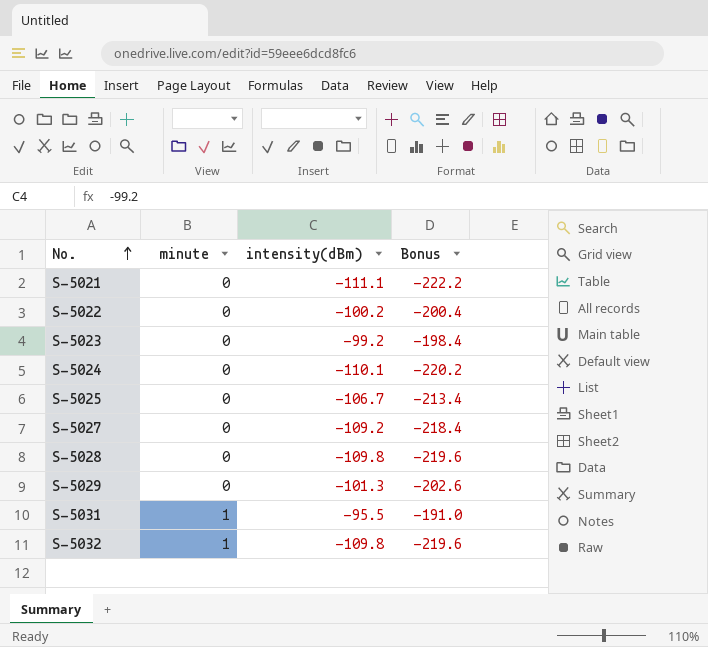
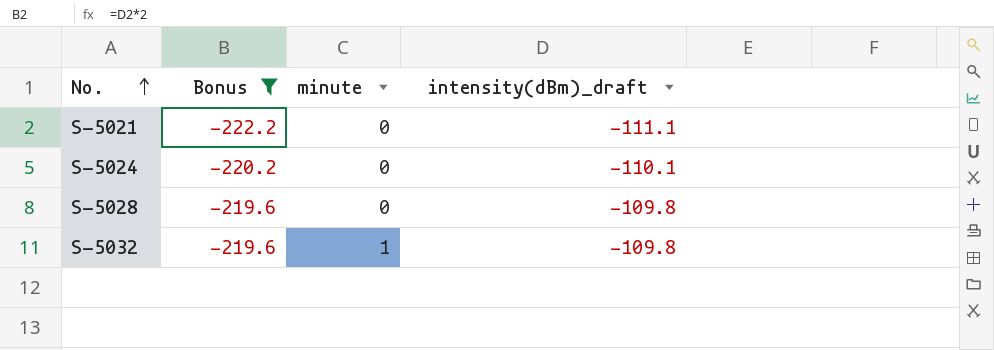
filter: none -> Bonus <= -219.6
column Bonus | position: 4 -> 2
column name: intensity(dBm) -> intensity(dBm)_draft

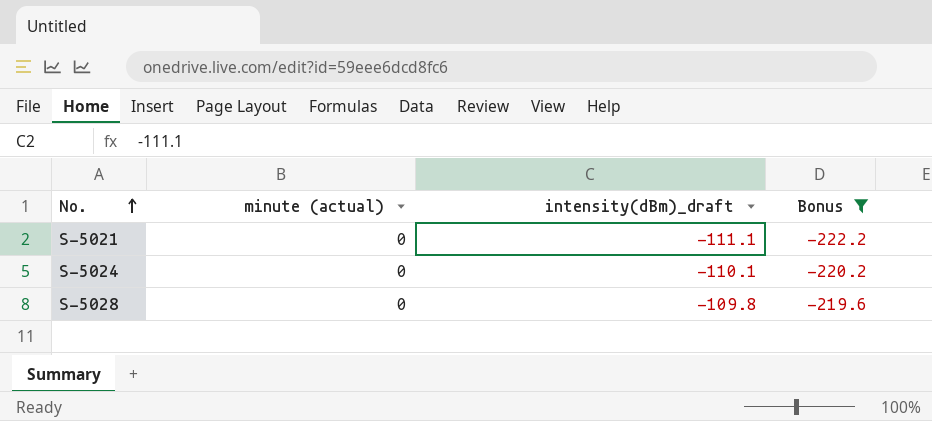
column name: minute -> minute (actual)
column Bonus | position: 2 -> 4
row S-5032: -219.6 | 1 | -109.8 -> none

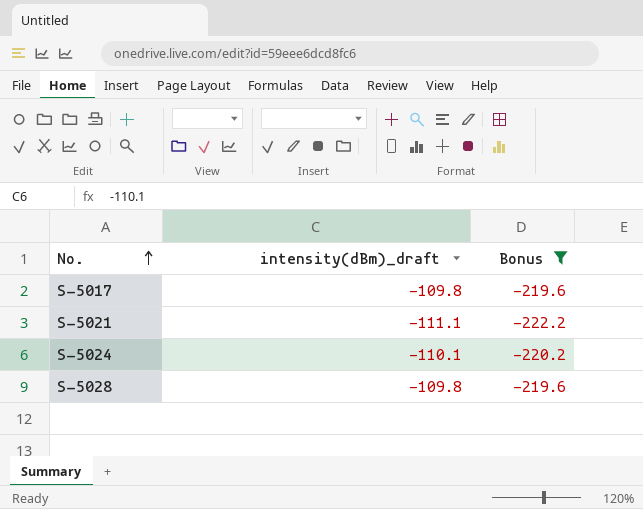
column minute (actual) | position: 2 -> none
row S-5017: none -> -109.8 | -219.6

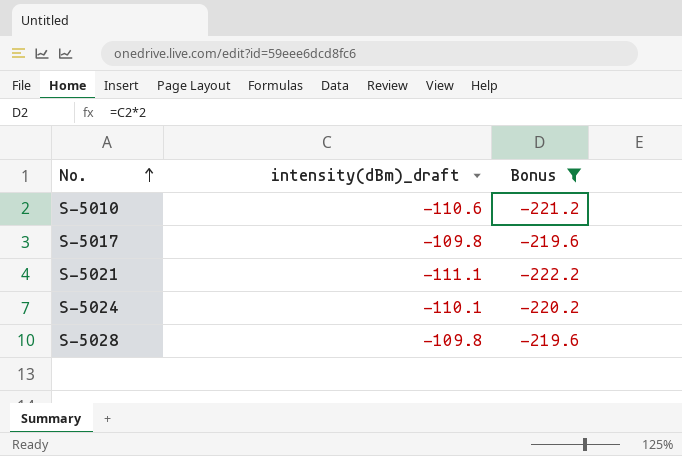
row S-5010: none -> -110.6 | -221.2

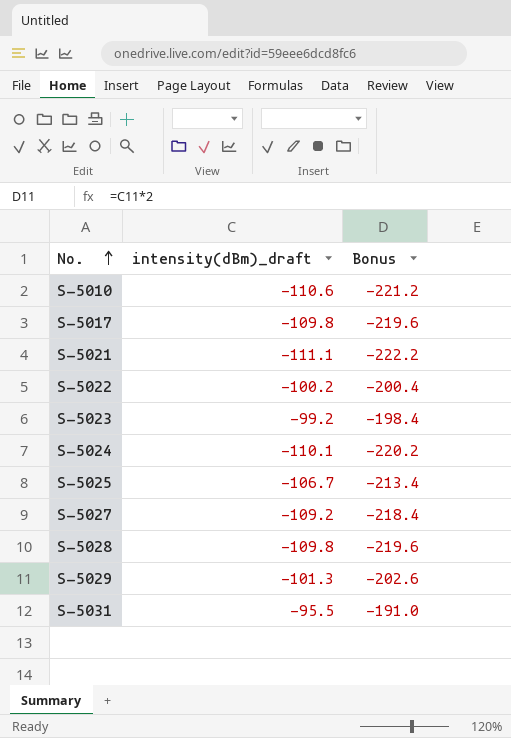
filter: Bonus <= -219.6 -> none

